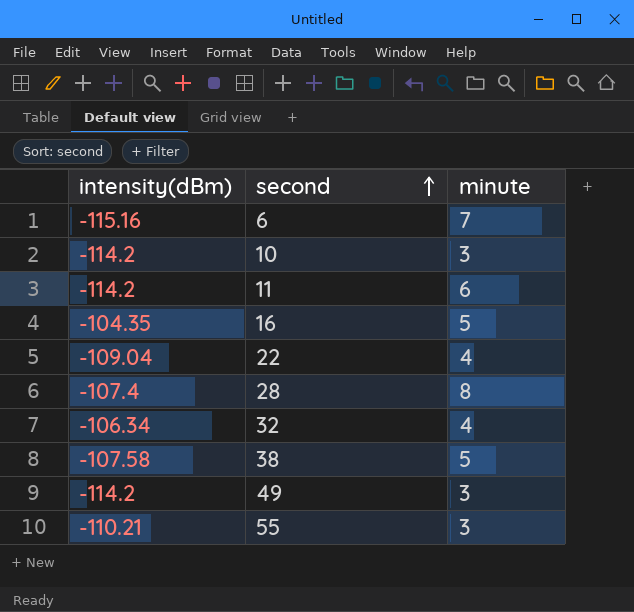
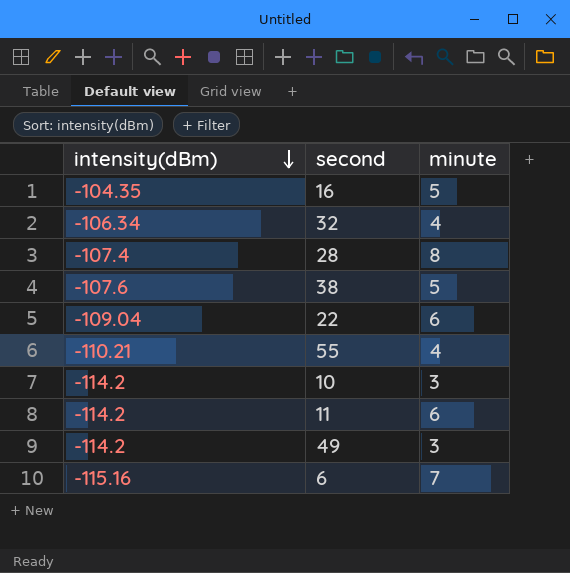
row order: second ascending -> intensity(dBm) descending
38 | intensity(dBm): -107.58 -> -107.6
22 | minute: 4 -> 6
55 | minute: 3 -> 4

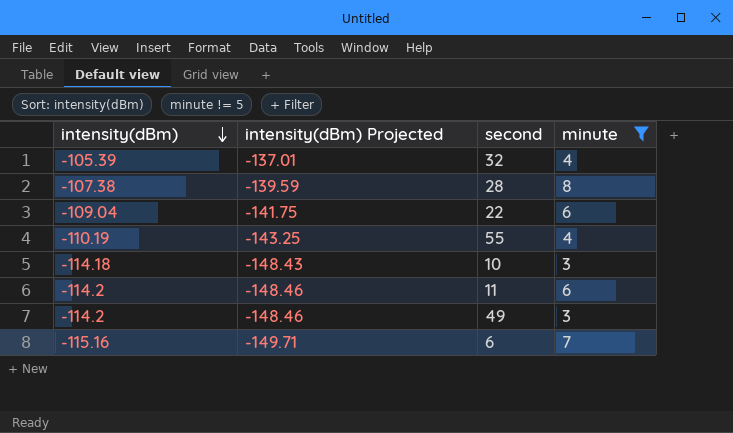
filter: none -> minute != 5
column intensity(dBm) Projected | formula: none -> [intensity(dBm)] * 1.3
32 | intensity(dBm): -106.34 -> -105.39
28 | intensity(dBm): -107.4 -> -107.38
55 | intensity(dBm): -110.21 -> -110.19
10 | intensity(dBm): -114.2 -> -114.18

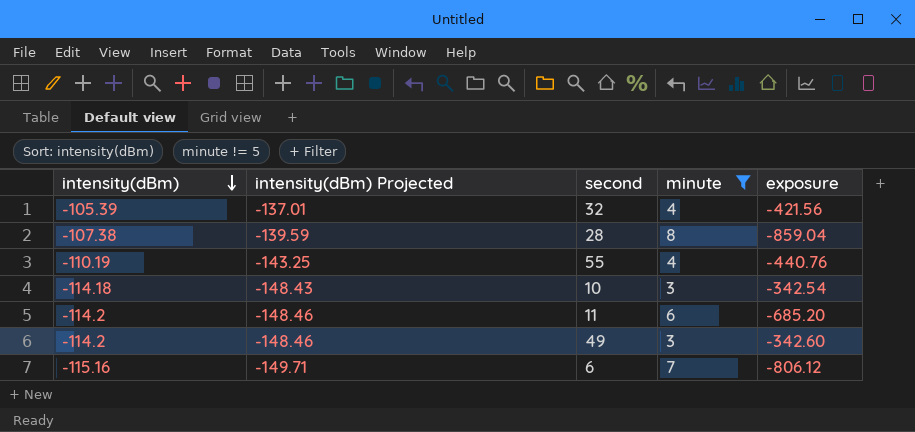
column exposure | formula: none -> [intensity(dBm)] * [minute]
row 22: -109.04 | -141.75 | 6 -> none

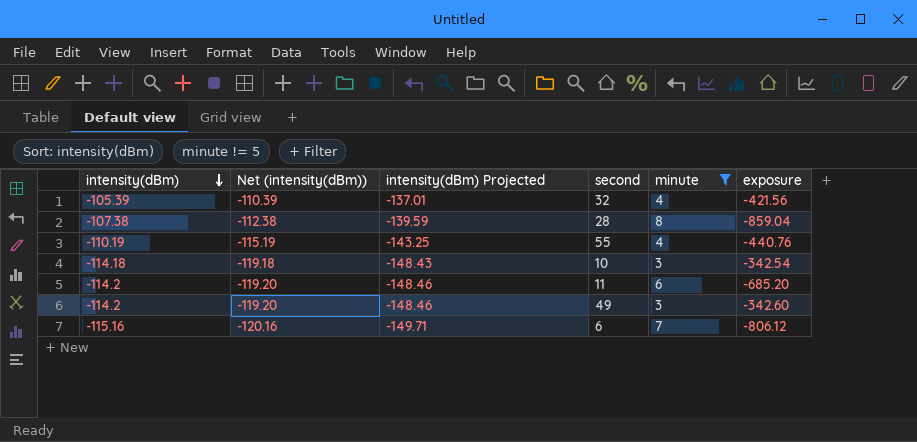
column Net (intensity(dBm)) | formula: none -> [intensity(dBm)] - 5

